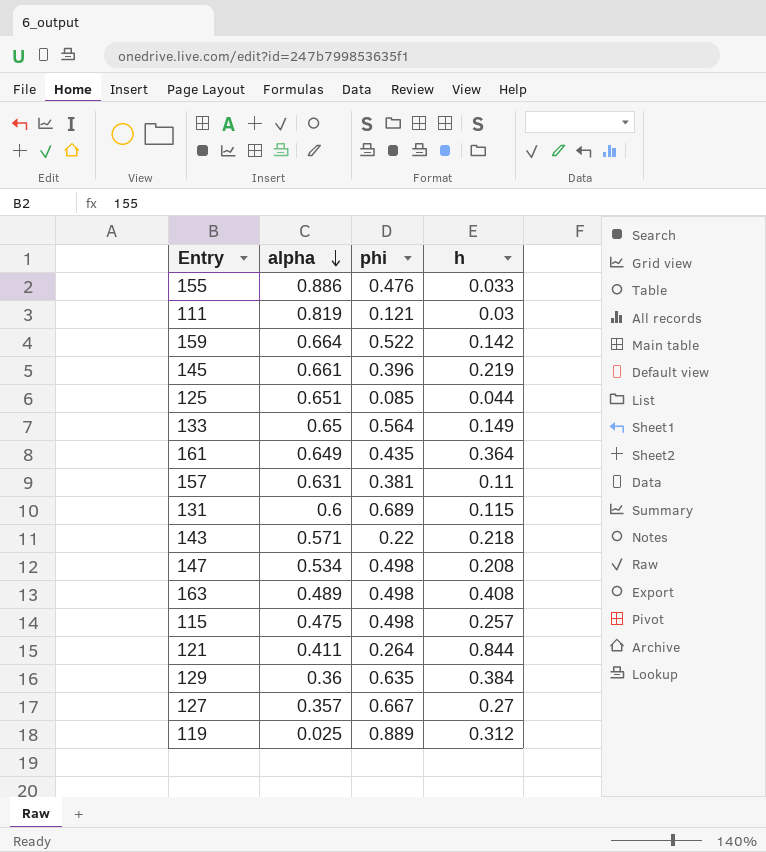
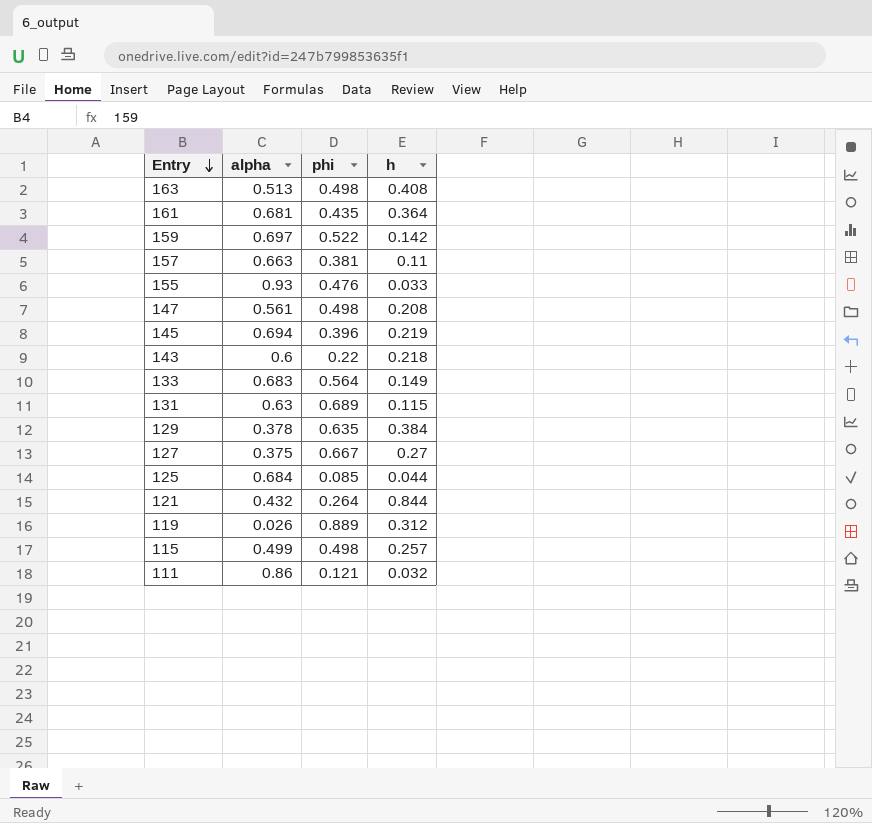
row order: alpha descending -> Entry descending
163 | alpha: 0.489 -> 0.513
161 | alpha: 0.649 -> 0.681
159 | alpha: 0.664 -> 0.697
157 | alpha: 0.631 -> 0.663
155 | alpha: 0.886 -> 0.93
147 | alpha: 0.534 -> 0.561
145 | alpha: 0.661 -> 0.694
143 | alpha: 0.571 -> 0.6
133 | alpha: 0.65 -> 0.683
131 | alpha: 0.6 -> 0.63
129 | alpha: 0.36 -> 0.378
127 | alpha: 0.357 -> 0.375
125 | alpha: 0.651 -> 0.684
121 | alpha: 0.411 -> 0.432
119 | alpha: 0.025 -> 0.026
115 | alpha: 0.475 -> 0.499
111 | alpha: 0.819 -> 0.86
111 | h: 0.03 -> 0.032

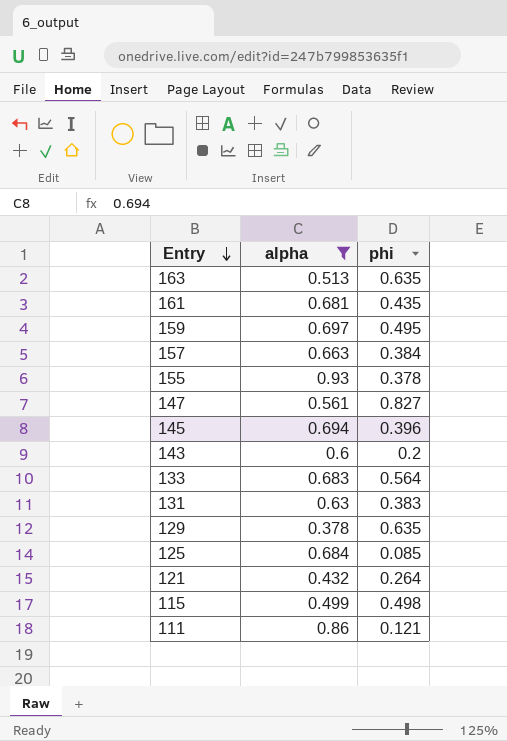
filter: none -> alpha >= 0.378
column h | position: 4 -> none
163 | phi: 0.498 -> 0.635
159 | phi: 0.522 -> 0.495
157 | phi: 0.381 -> 0.384
155 | phi: 0.476 -> 0.378
147 | phi: 0.498 -> 0.827
143 | phi: 0.22 -> 0.2
131 | phi: 0.689 -> 0.383

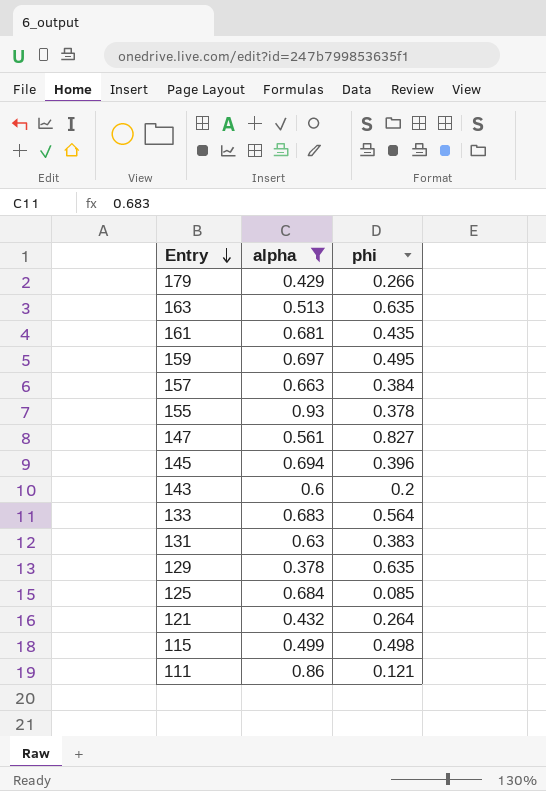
row 179: none -> 0.429 | 0.266

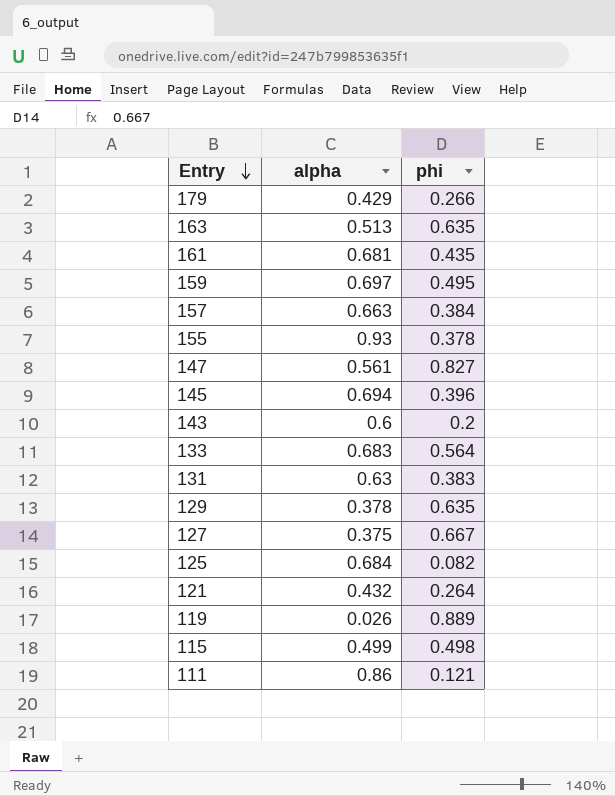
filter: alpha >= 0.378 -> none
125 | phi: 0.085 -> 0.082

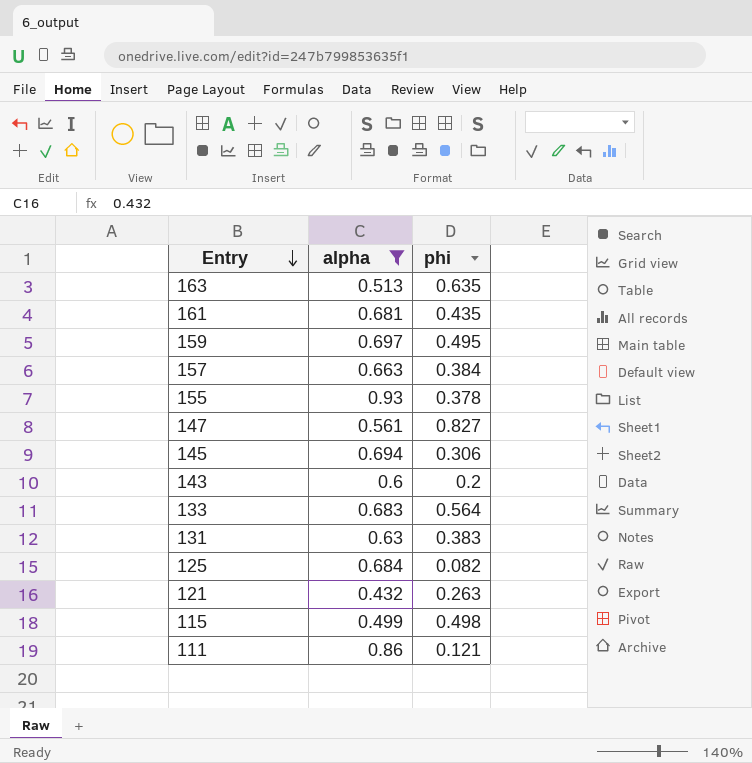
filter: none -> alpha >= 0.432
145 | phi: 0.396 -> 0.306
121 | phi: 0.264 -> 0.263

